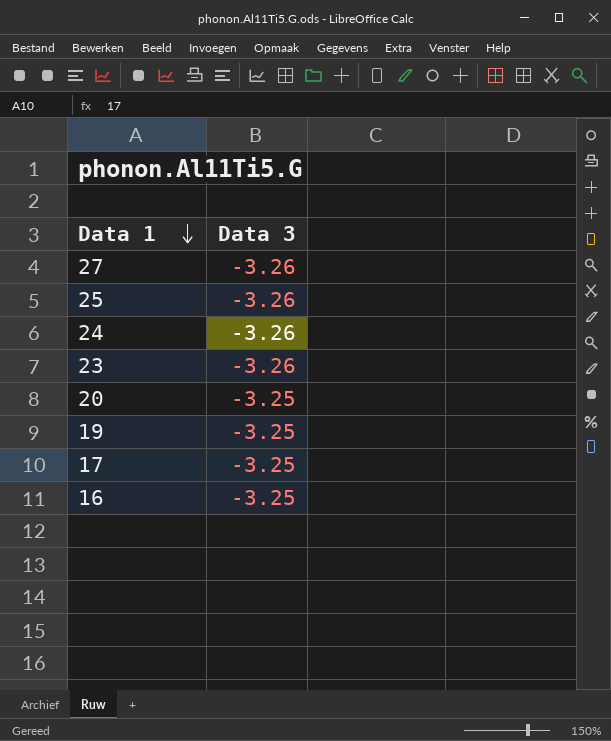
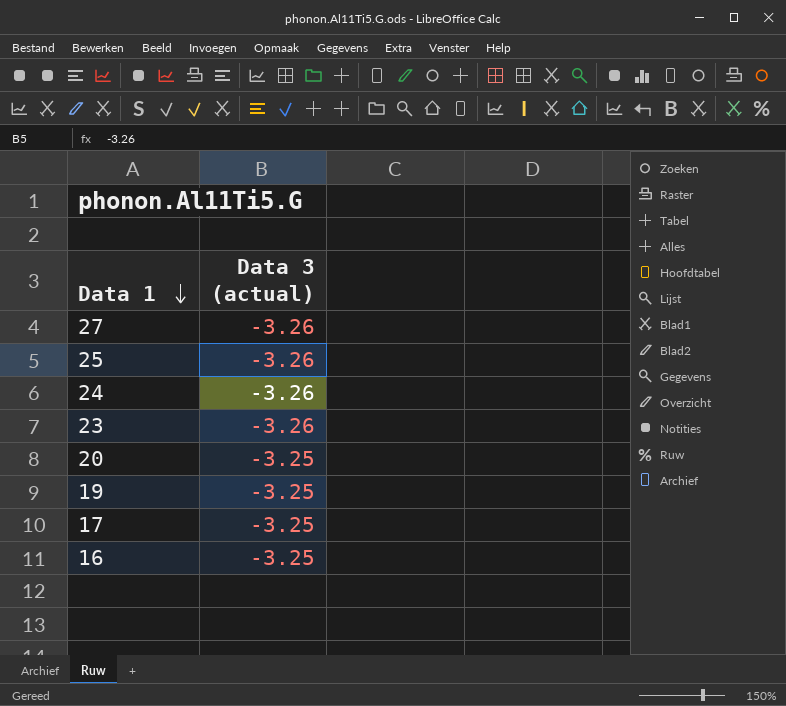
column name: Data 3 -> Data 3 (actual)

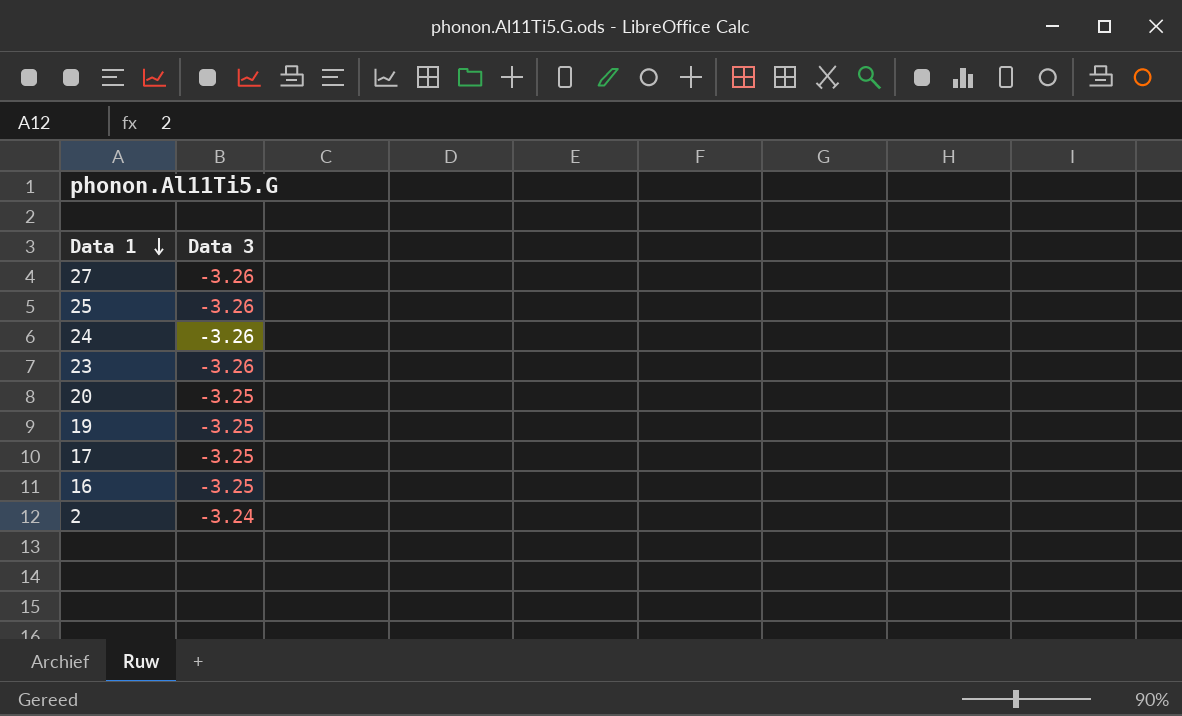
column name: Data 3 (actual) -> Data 3
row 2: none -> -3.24

